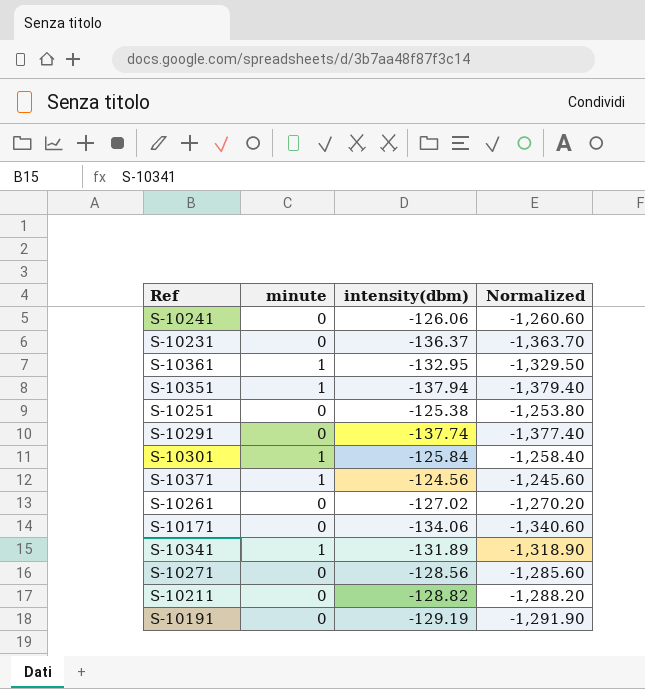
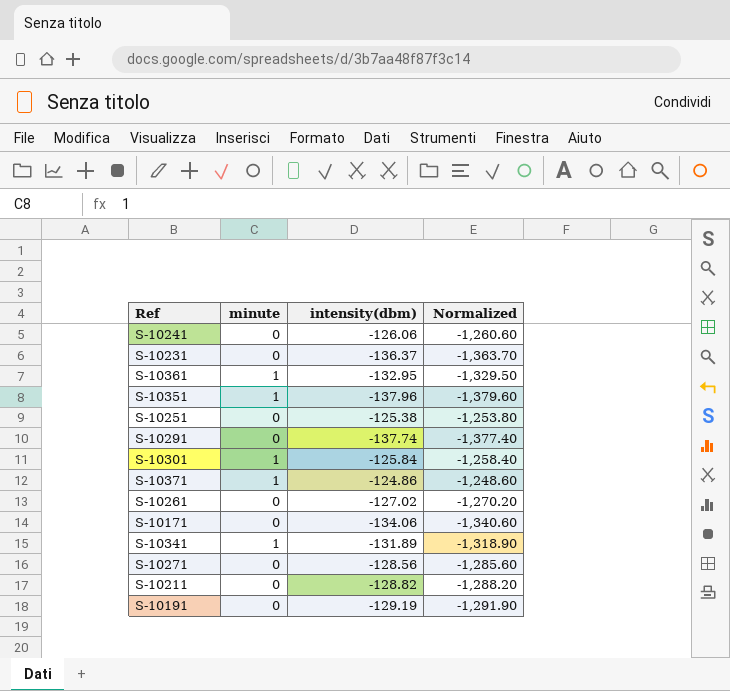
S-10351 | intensity(dbm): -137.94 -> -137.96
S-10351 | Normalized: -1,379.40 -> -1,379.60
S-10371 | intensity(dbm): -124.56 -> -124.86
S-10371 | Normalized: -1,245.60 -> -1,248.60

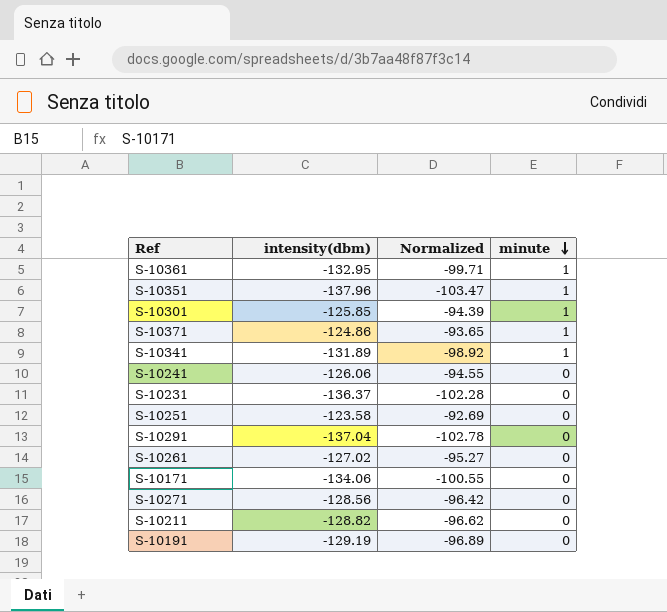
row order: none -> minute descending
column Normalized | formula: [intensity(dbm)] * 10 -> [intensity(dbm)] * 0.75
column minute | position: 2 -> 4
S-10301 | intensity(dbm): -125.84 -> -125.85
S-10251 | intensity(dbm): -125.38 -> -123.58
S-10291 | intensity(dbm): -137.74 -> -137.04

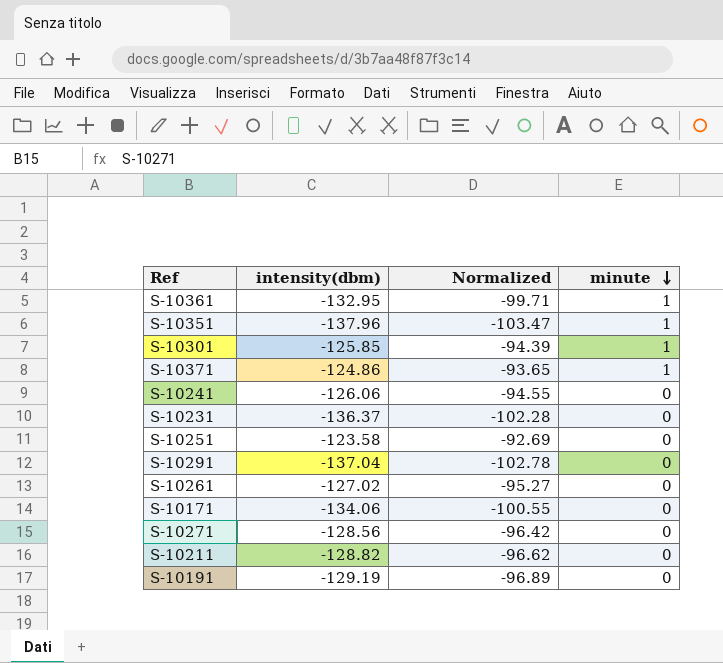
row S-10341: -131.89 | -98.92 | 1 -> none

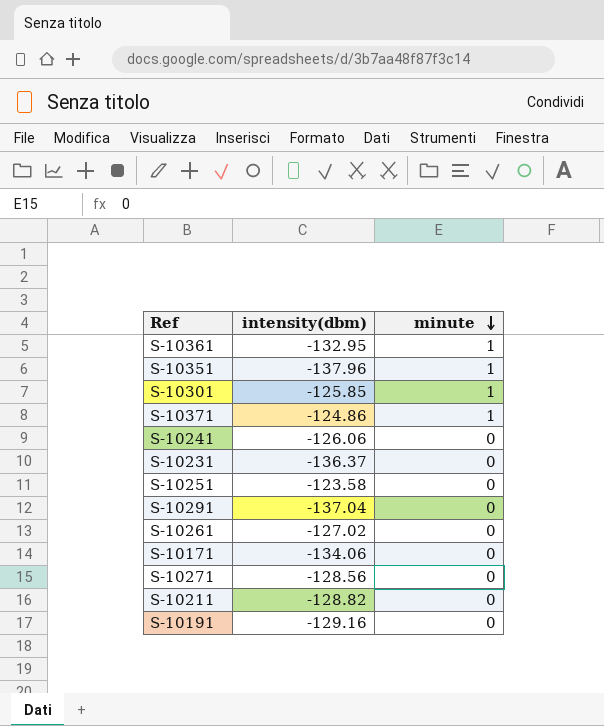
column Normalized | formula: [intensity(dbm)] * 0.75 -> none
S-10191 | intensity(dbm): -129.19 -> -129.16

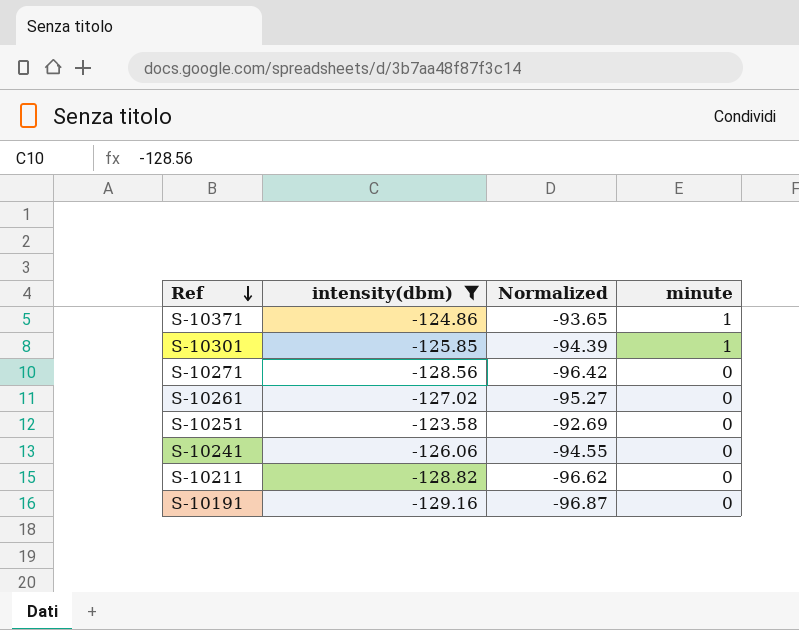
filter: none -> intensity(dbm) >= -129.16
row order: minute descending -> Ref descending
column Normalized | formula: none -> [intensity(dbm)] * 0.75

